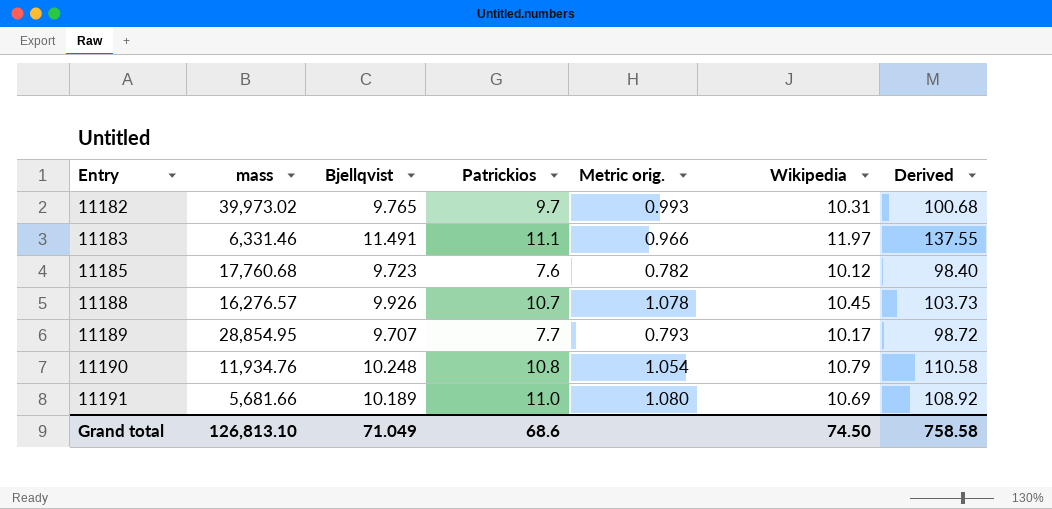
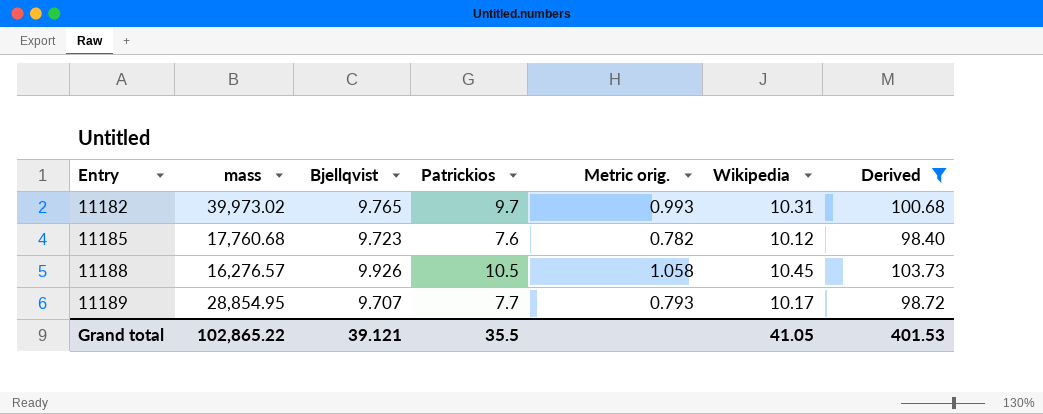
filter: none -> Derived <= 103.73
11188 | Patrickios: 10.7 -> 10.5
11188 | Metric orig.: 1.078 -> 1.058
Grand total | mass: 126,813.10 -> 102,865.22
Grand total | Bjellqvist: 71.049 -> 39.121
Grand total | Patrickios: 68.6 -> 35.5
Grand total | Wikipedia: 74.50 -> 41.05
Grand total | Derived: 758.58 -> 401.53

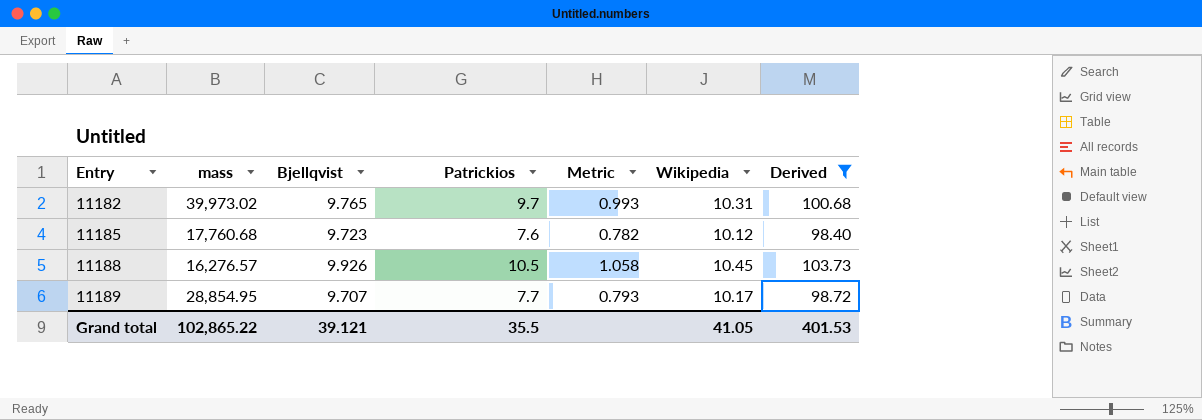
column name: Metric orig. -> Metric

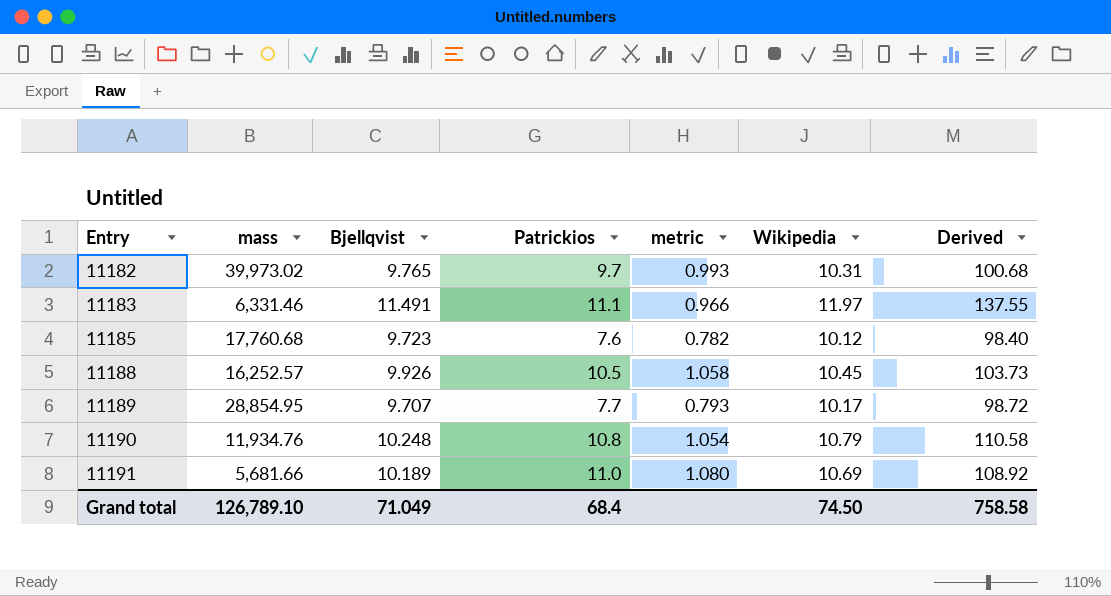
filter: Derived <= 103.73 -> none
column name: Metric -> metric
11188 | mass: 16,276.57 -> 16,252.57
Grand total | mass: 102,865.22 -> 126,789.10
Grand total | Bjellqvist: 39.121 -> 71.049
Grand total | Patrickios: 35.5 -> 68.4
Grand total | Wikipedia: 41.05 -> 74.50
Grand total | Derived: 401.53 -> 758.58

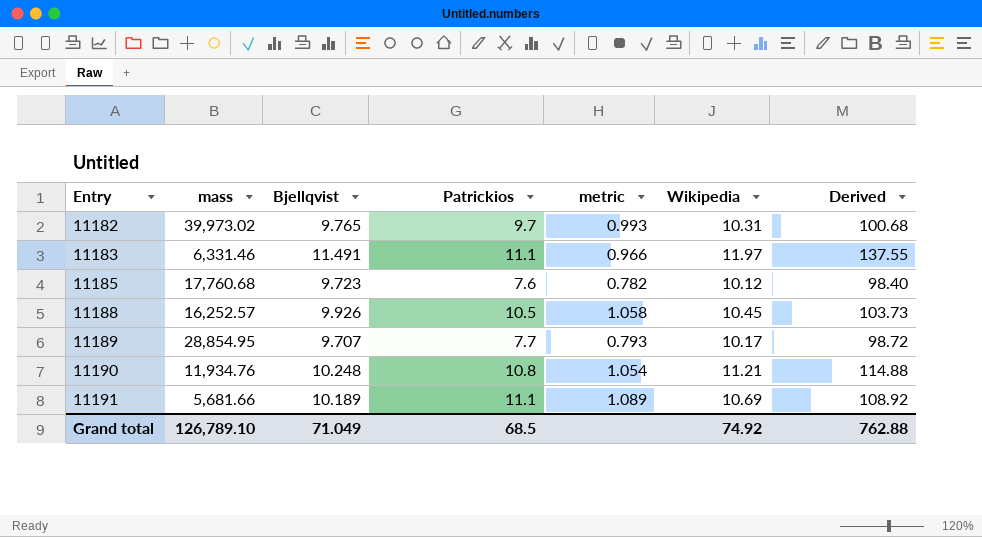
11190 | Wikipedia: 10.79 -> 11.21
11190 | Derived: 110.58 -> 114.88
11191 | Patrickios: 11.0 -> 11.1
11191 | metric: 1.080 -> 1.089
Grand total | Patrickios: 68.4 -> 68.5
Grand total | Wikipedia: 74.50 -> 74.92
Grand total | Derived: 758.58 -> 762.88

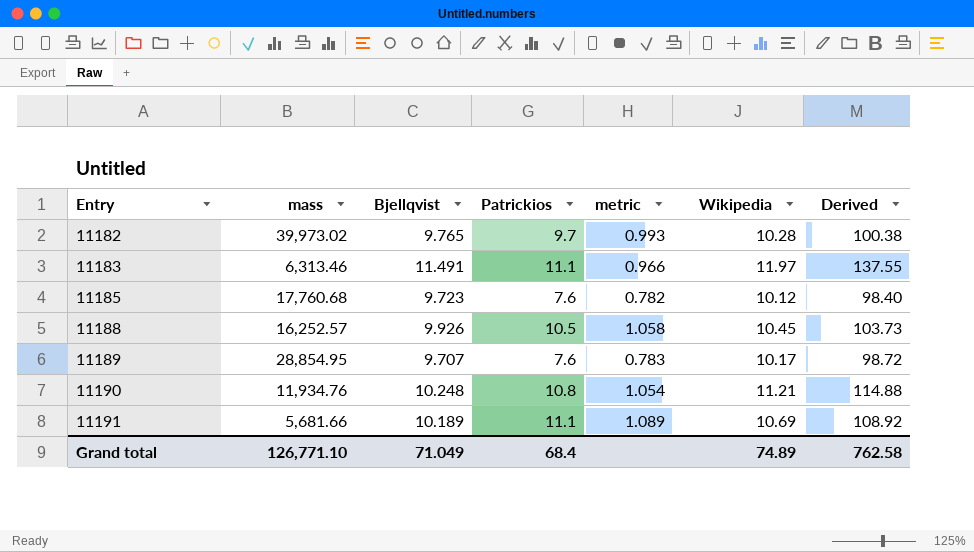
11182 | Wikipedia: 10.31 -> 10.28
11182 | Derived: 100.68 -> 100.38
11183 | mass: 6,331.46 -> 6,313.46
11189 | Patrickios: 7.7 -> 7.6
11189 | metric: 0.793 -> 0.783
Grand total | mass: 126,789.10 -> 126,771.10
Grand total | Patrickios: 68.5 -> 68.4
Grand total | Wikipedia: 74.92 -> 74.89
Grand total | Derived: 762.88 -> 762.58

